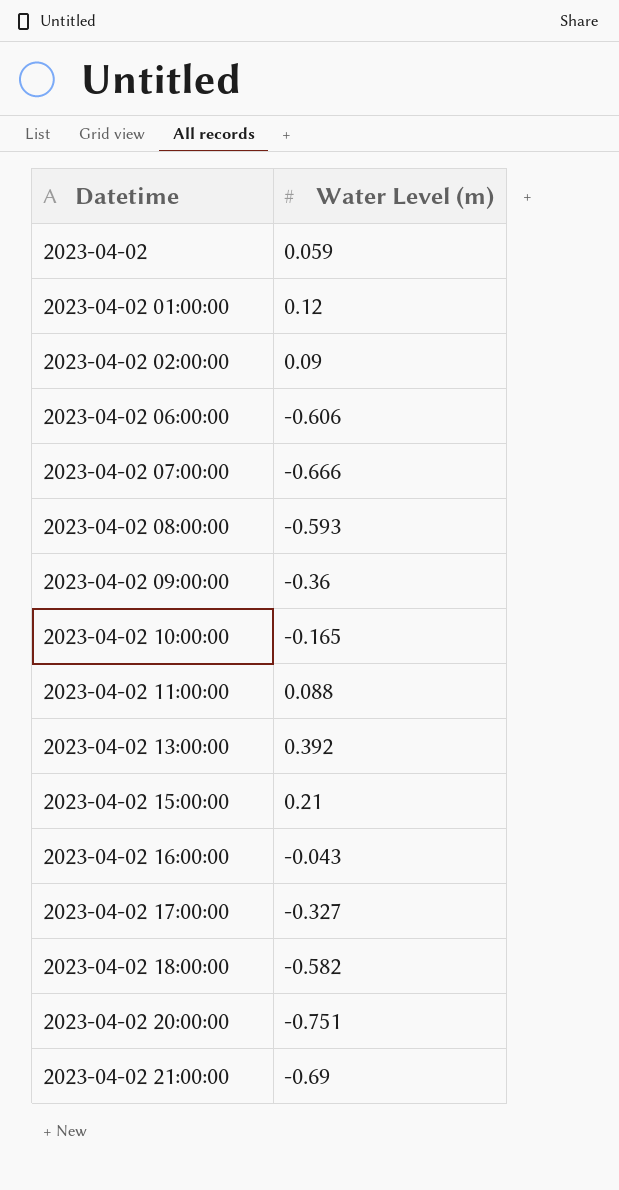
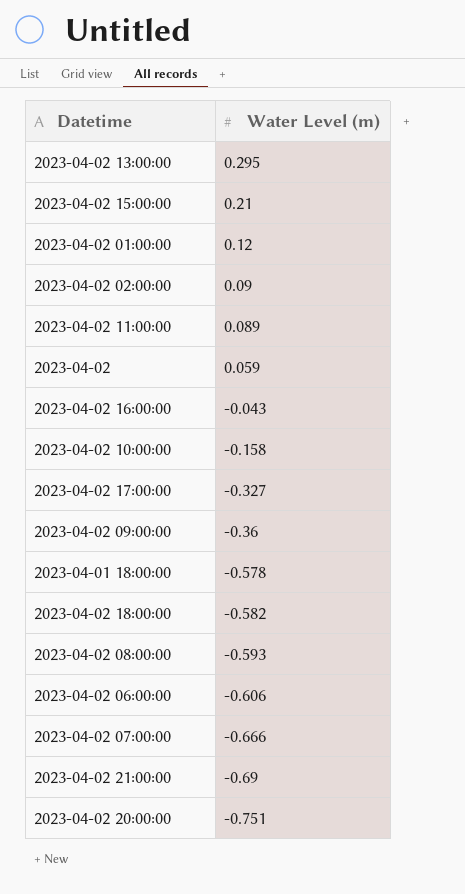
row order: Datetime ascending -> Water Level (m) descending
2023-04-02 13:00:00 | Water Level (m): 0.392 -> 0.295
2023-04-02 11:00:00 | Water Level (m): 0.088 -> 0.089
2023-04-02 10:00:00 | Water Level (m): -0.165 -> -0.158
row 2023-04-01 18:00:00: none -> -0.578

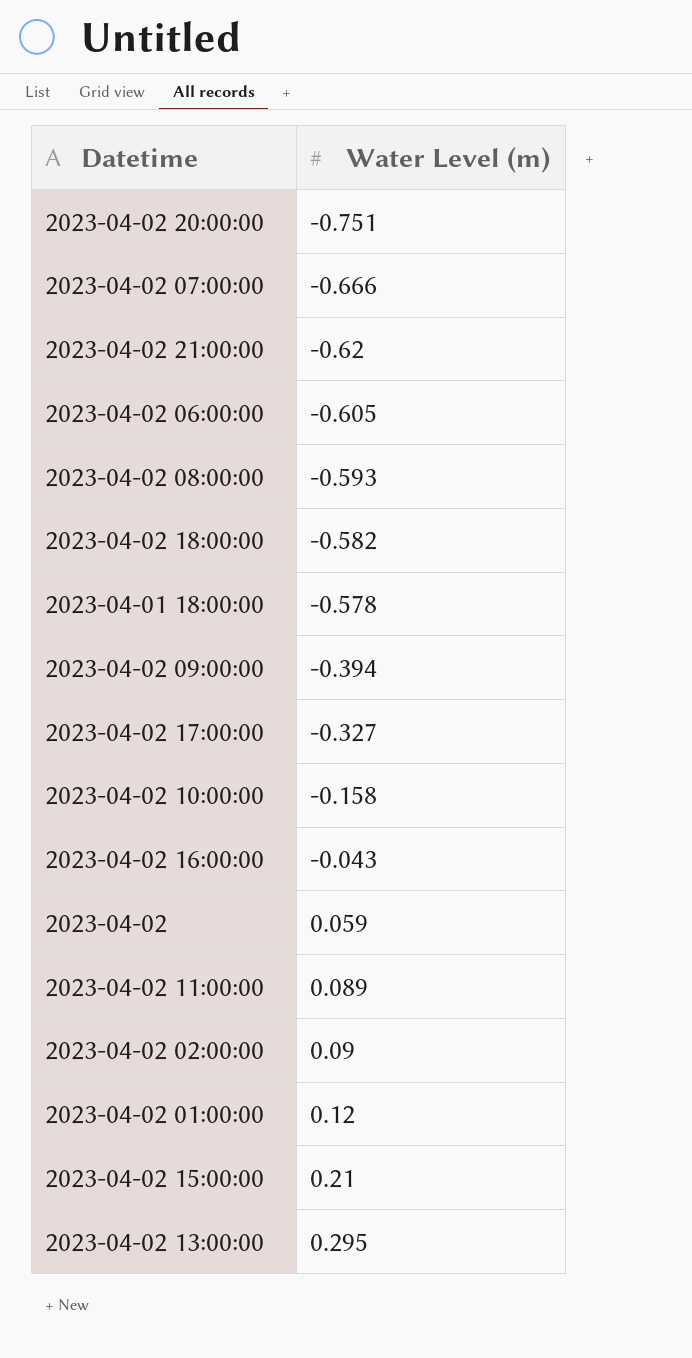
row order: Water Level (m) descending -> Water Level (m) ascending
2023-04-02 21:00:00 | Water Level (m): -0.69 -> -0.62
2023-04-02 06:00:00 | Water Level (m): -0.606 -> -0.605
2023-04-02 09:00:00 | Water Level (m): -0.36 -> -0.394

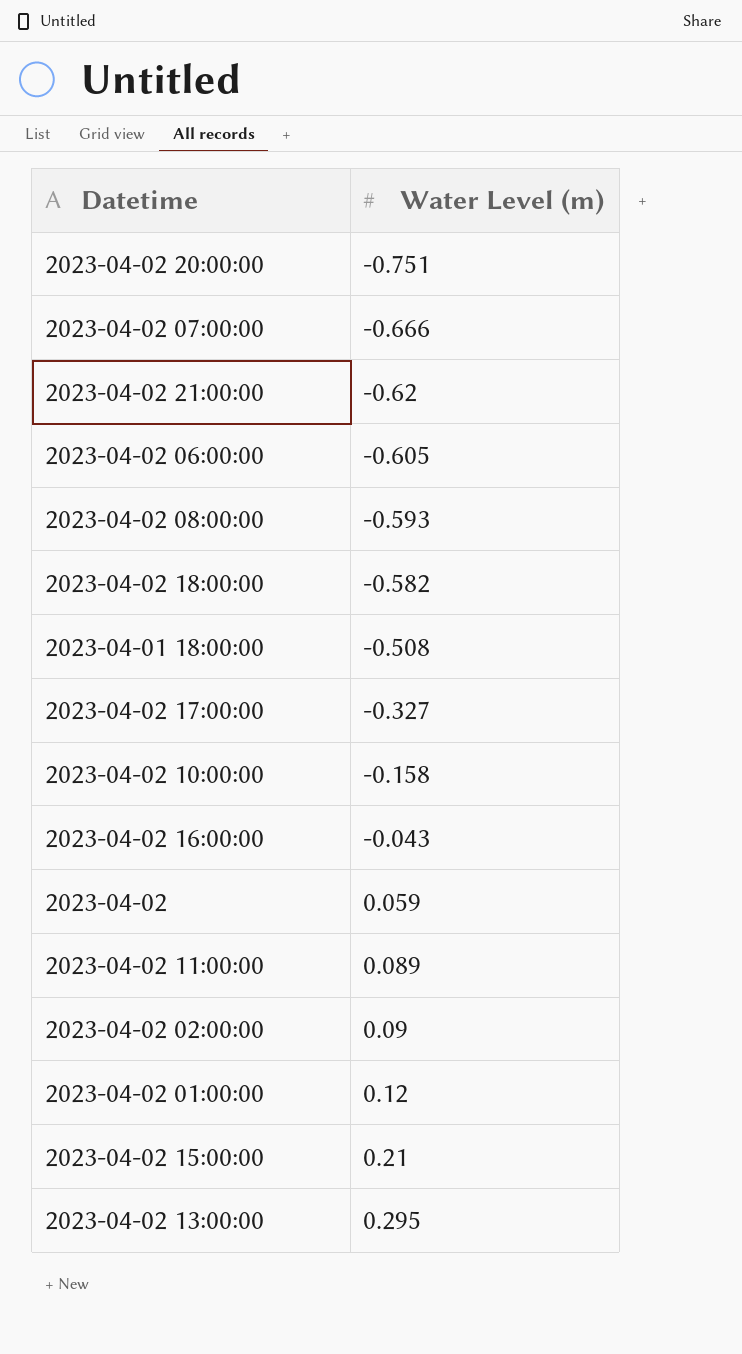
row 2023-04-02 09:00:00: -0.394 -> none
2023-04-01 18:00:00 | Water Level (m): -0.578 -> -0.508

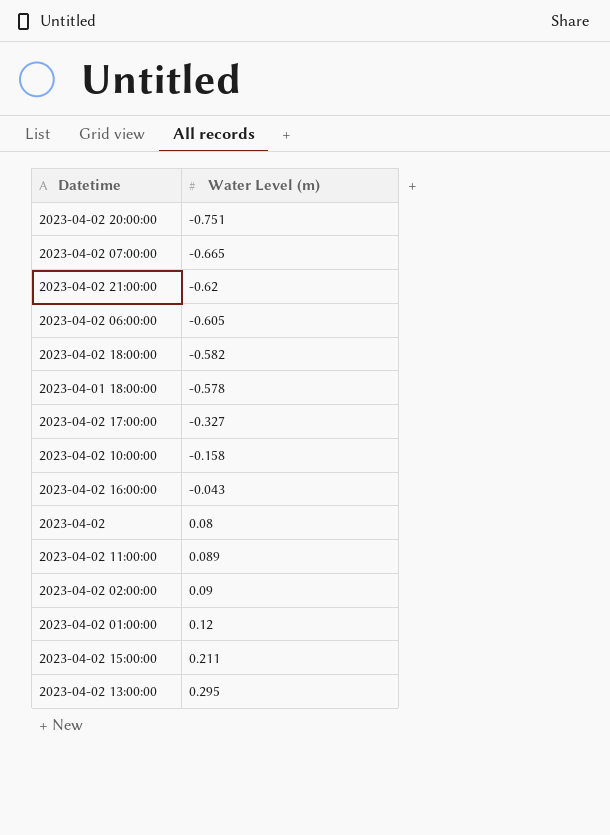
row 2023-04-02 08:00:00: -0.593 -> none
2023-04-02 07:00:00 | Water Level (m): -0.666 -> -0.665
2023-04-01 18:00:00 | Water Level (m): -0.508 -> -0.578
2023-04-02 | Water Level (m): 0.059 -> 0.08
2023-04-02 15:00:00 | Water Level (m): 0.21 -> 0.211

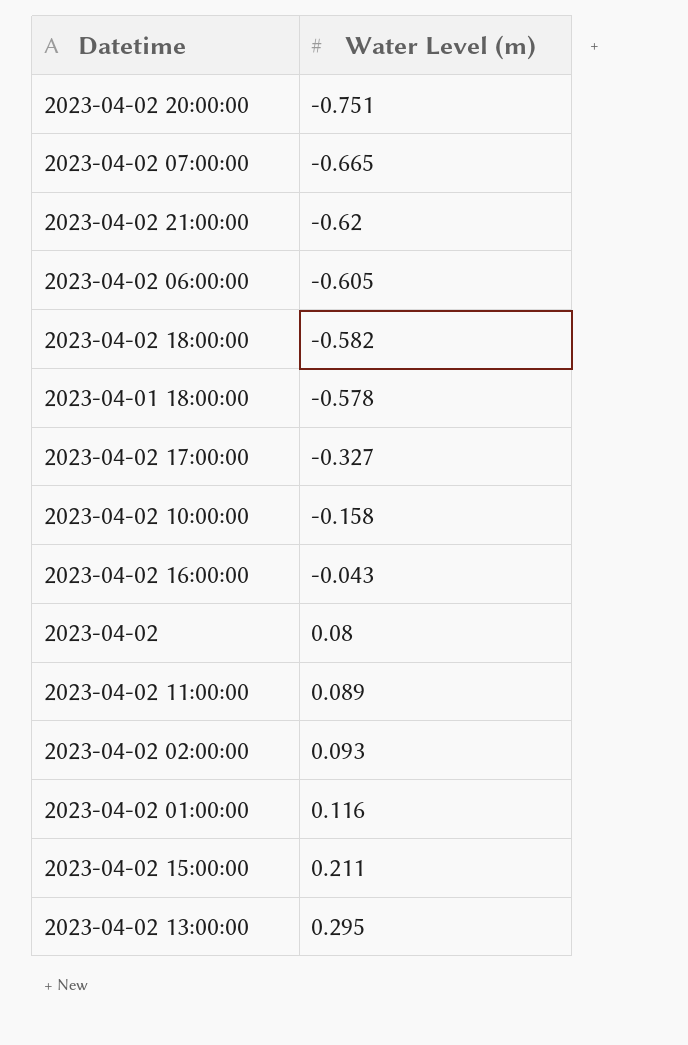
2023-04-02 02:00:00 | Water Level (m): 0.09 -> 0.093
2023-04-02 01:00:00 | Water Level (m): 0.12 -> 0.116

